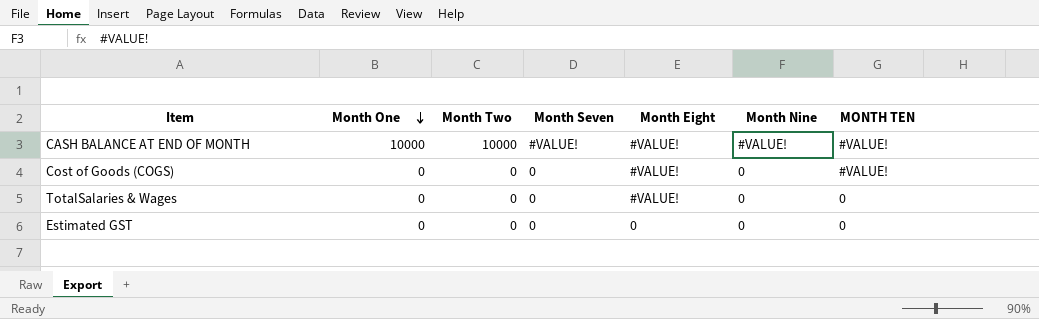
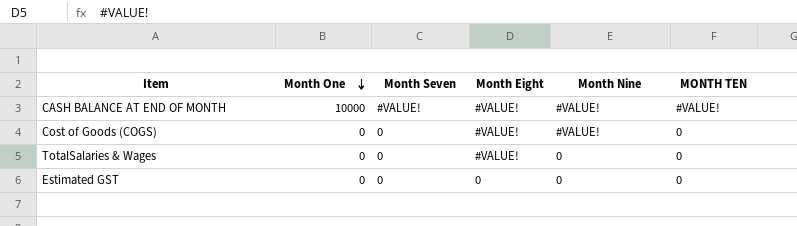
column Month Two | position: 3 -> none
Cost of Goods (COGS) | Month Nine: 0 -> #VALUE!
Cost of Goods (COGS) | MONTH TEN: #VALUE! -> 0

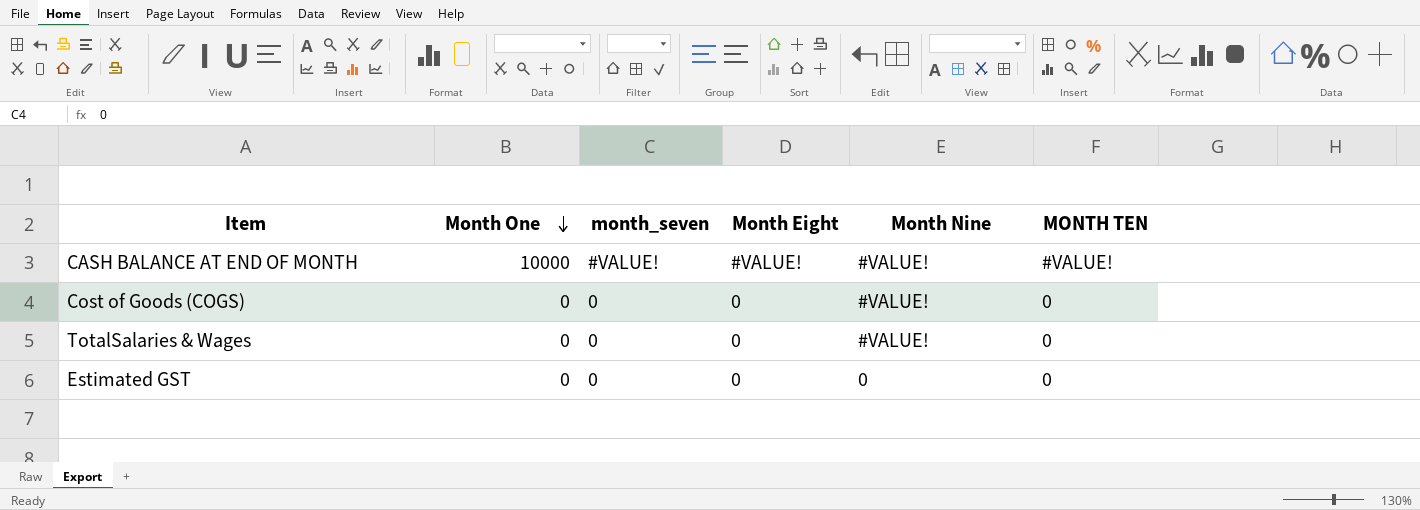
column name: Month Seven -> month_seven
Cost of Goods (COGS) | Month Eight: #VALUE! -> 0
TotalSalaries & Wages | Month Eight: #VALUE! -> 0
TotalSalaries & Wages | Month Nine: 0 -> #VALUE!

